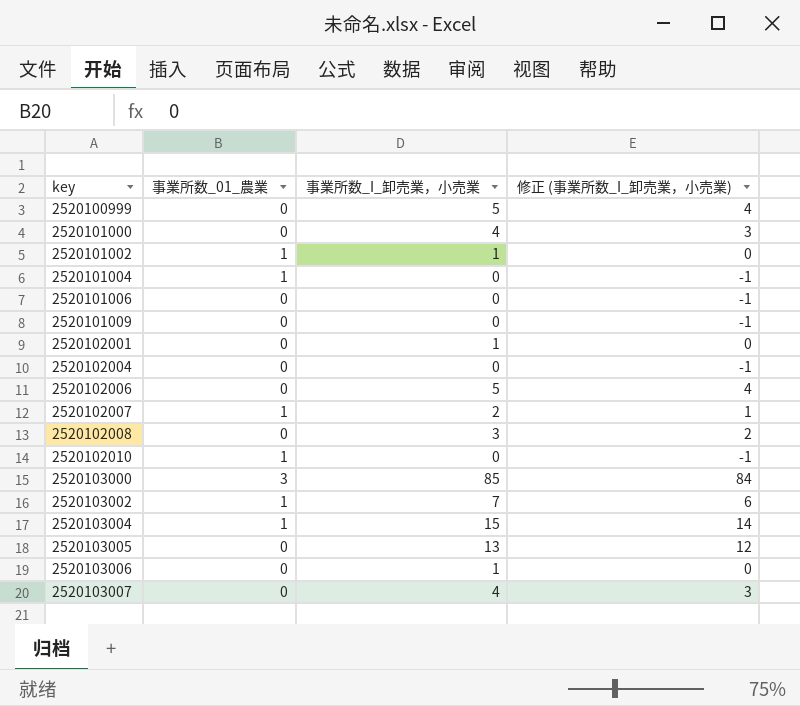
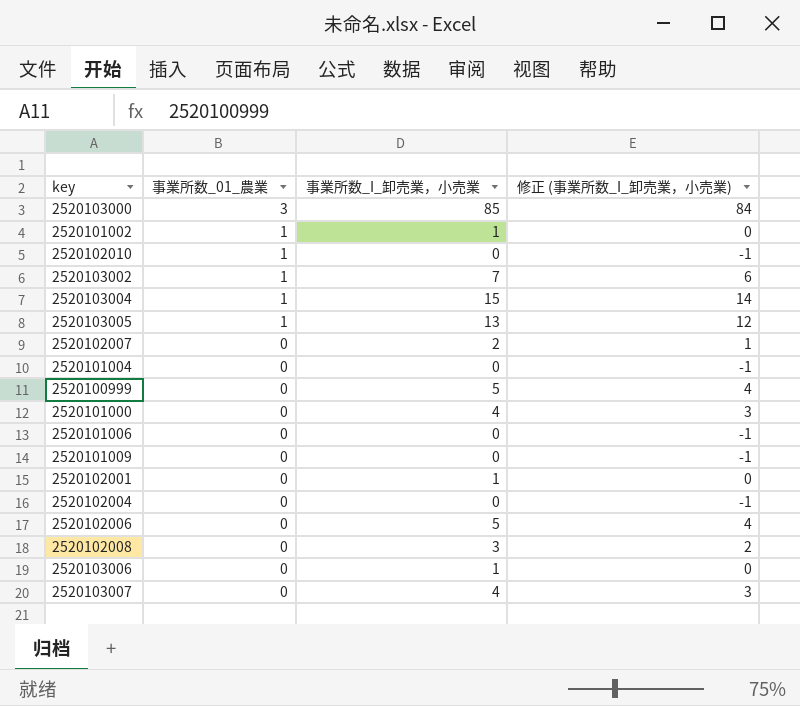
row order: key ascending -> 事業所数_01_農業 descending
2520103005 | 事業所数_01_農業: 0 -> 1
2520102007 | 事業所数_01_農業: 1 -> 0
2520101004 | 事業所数_01_農業: 1 -> 0

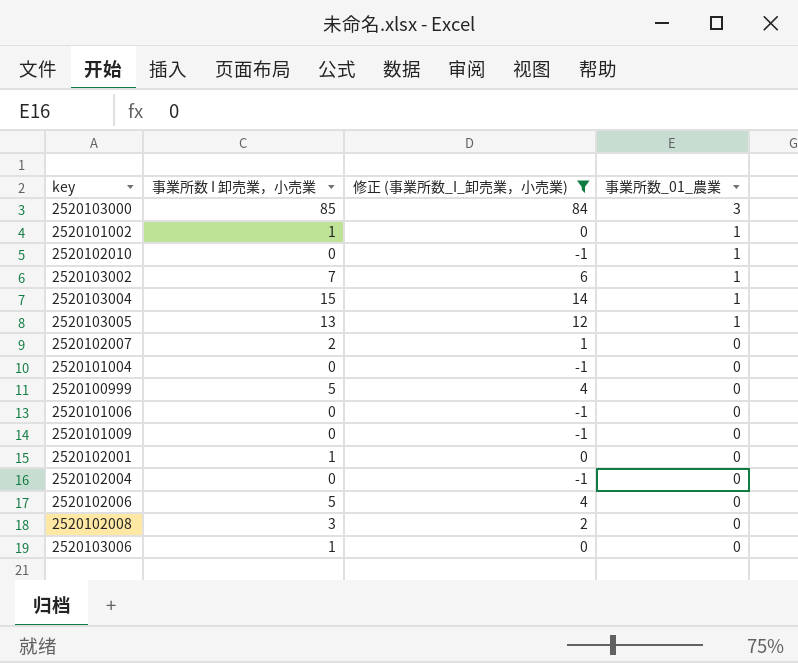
filter: none -> 修正 (事業所数_I_卸売業，小売業) != 3
column name: 事業所数_I_卸売業，小売業 -> 事業所数 I 卸売業，小売業
column 事業所数_01_農業 | position: 2 -> 4

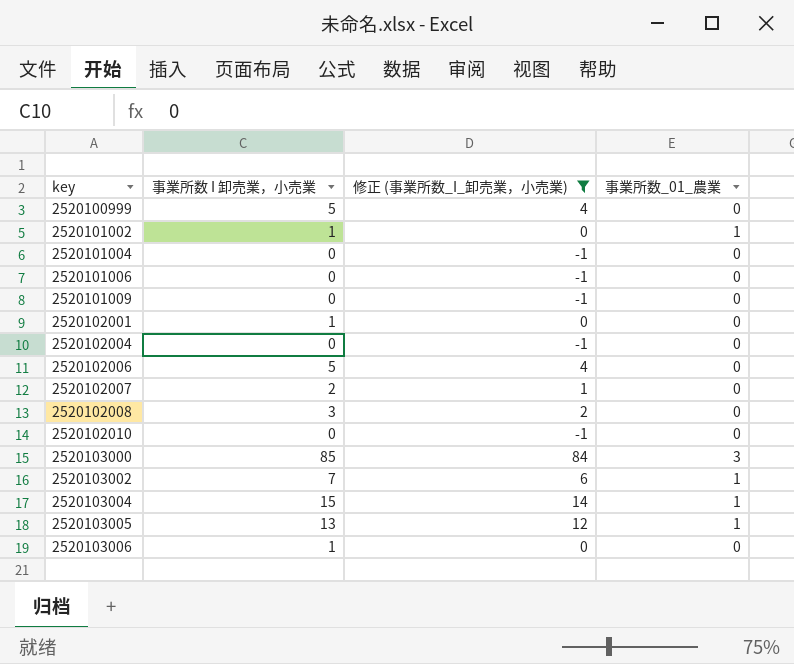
row order: 事業所数_01_農業 descending -> key ascending
2520102010 | 事業所数_01_農業: 1 -> 0

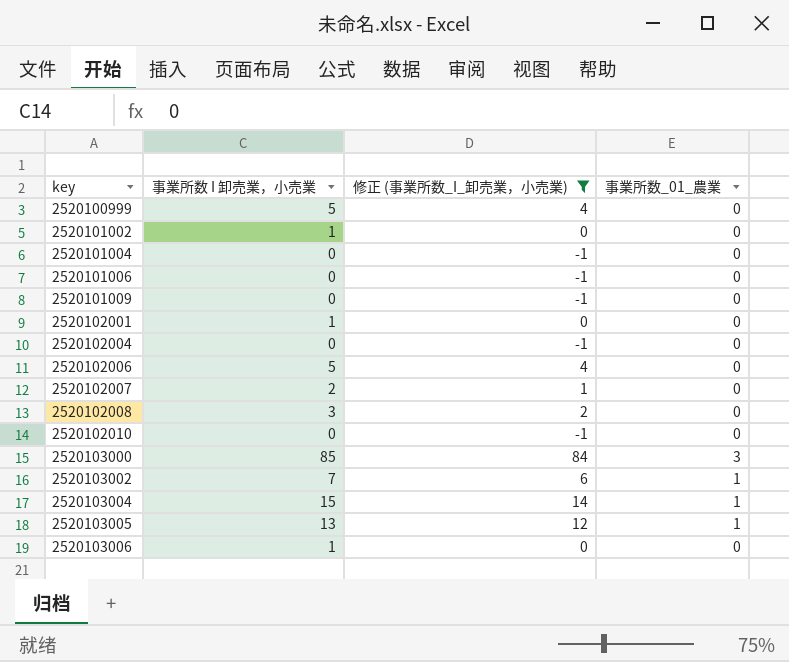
2520101002 | 事業所数_01_農業: 1 -> 0

